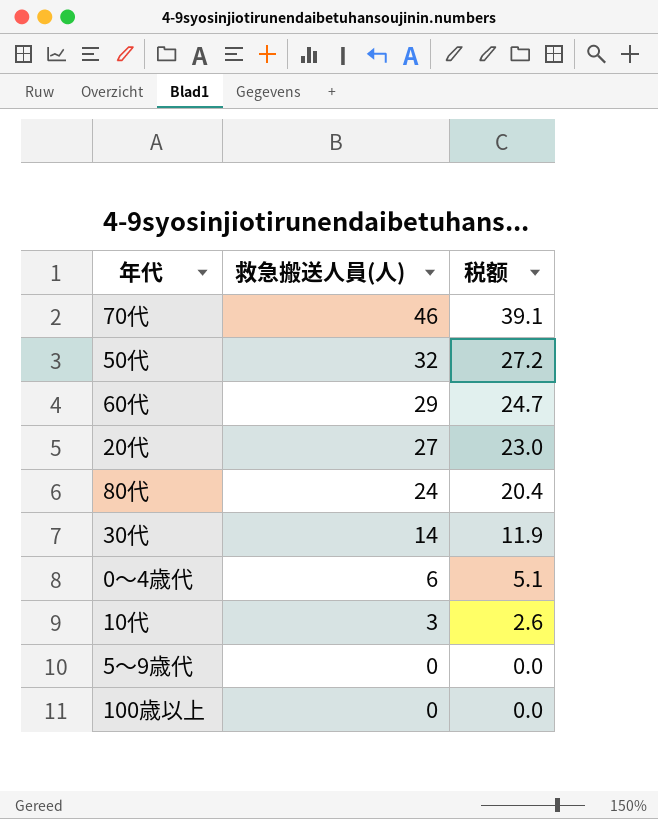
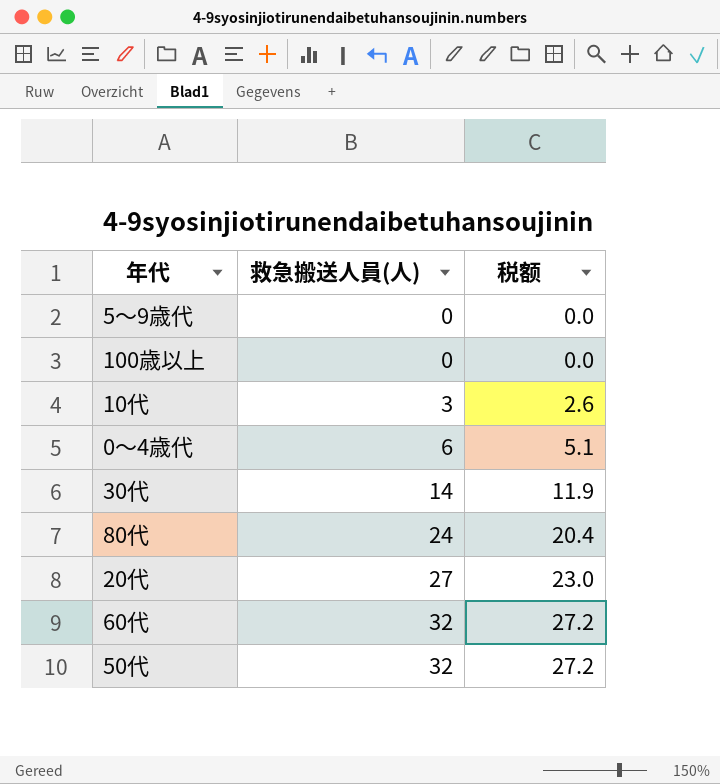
row order: 救急搬送人員(人) descending -> 救急搬送人員(人) ascending
row 70代: 46 | 39.1 -> none
60代 | 救急搬送人員(人): 29 -> 32
60代 | 税额: 24.7 -> 27.2

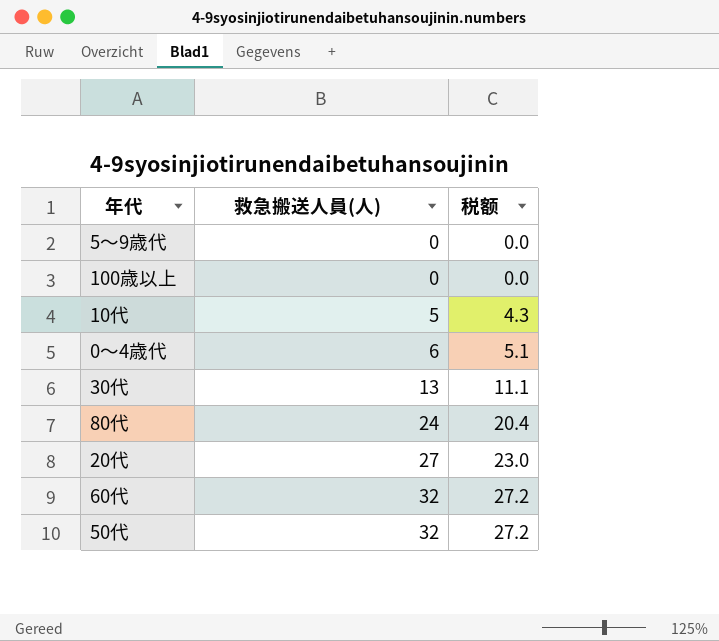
10代 | 救急搬送人員(人): 3 -> 5
10代 | 税额: 2.6 -> 4.3
30代 | 救急搬送人員(人): 14 -> 13
30代 | 税额: 11.9 -> 11.1

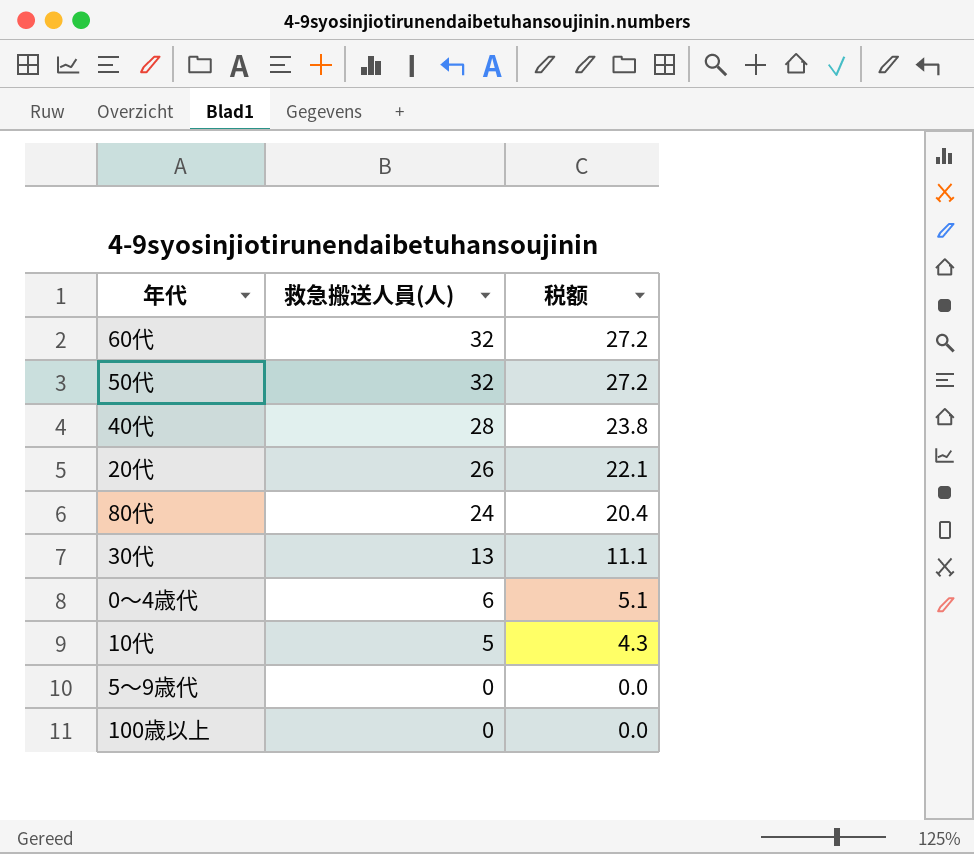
row order: 救急搬送人員(人) ascending -> 救急搬送人員(人) descending
row 40代: none -> 28 | 23.8
20代 | 救急搬送人員(人): 27 -> 26
20代 | 税额: 23.0 -> 22.1

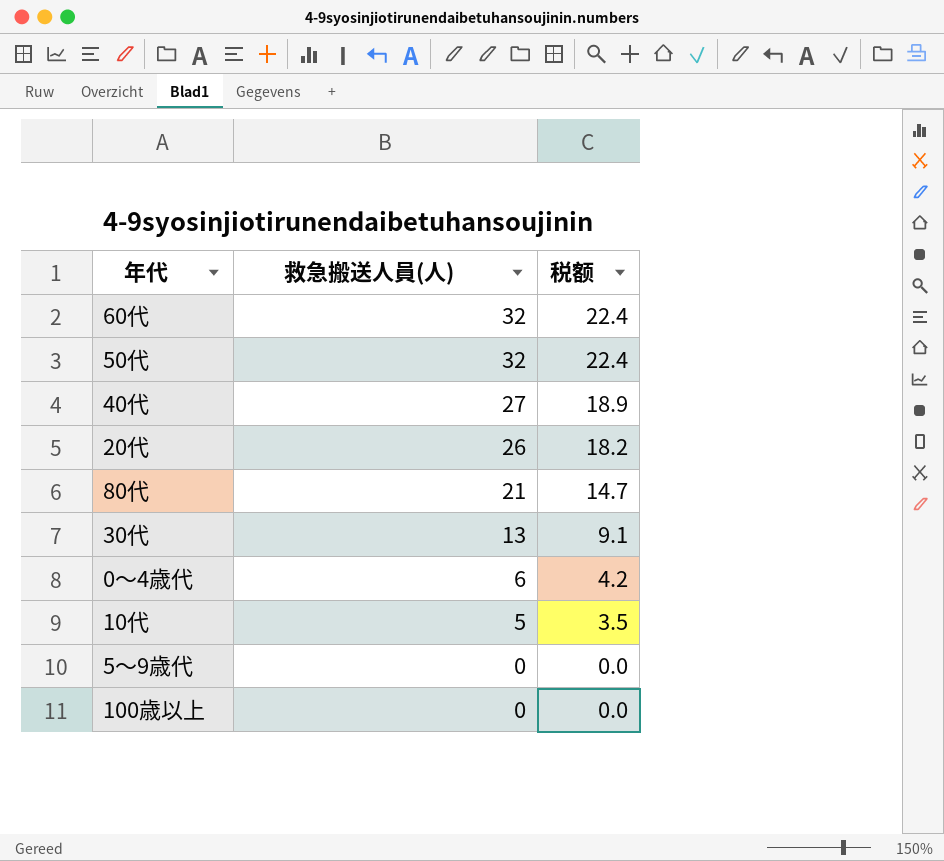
column 税额 | formula: [救急搬送人員(人)] * 0.85 -> [救急搬送人員(人)] * 0.7
40代 | 救急搬送人員(人): 28 -> 27
80代 | 救急搬送人員(人): 24 -> 21

